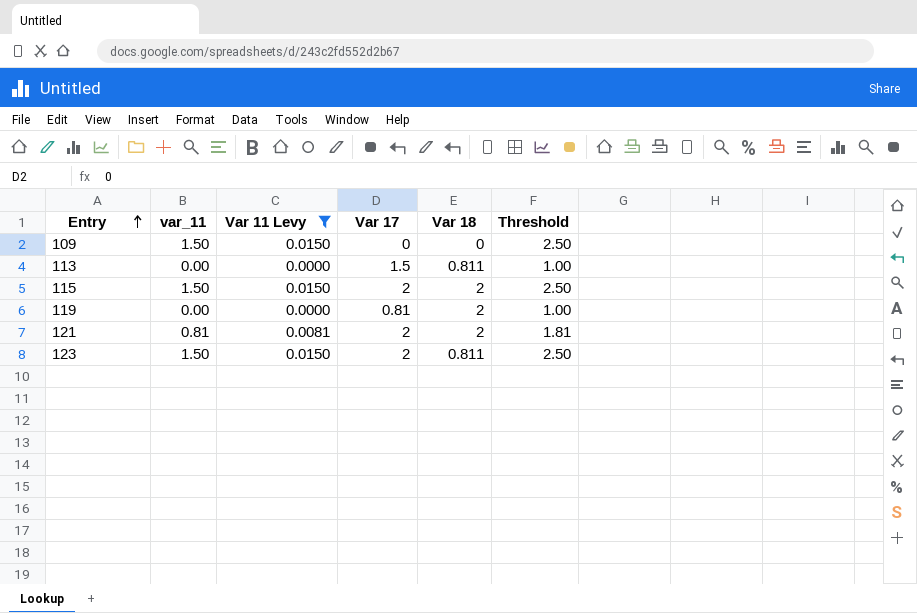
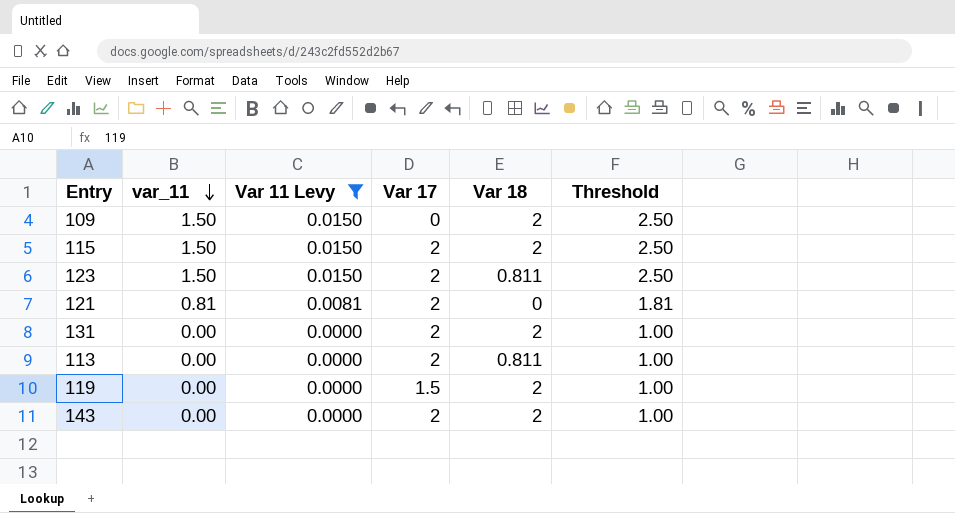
row order: Entry ascending -> var_11 descending
109 | Var 18: 0 -> 2
121 | Var 18: 2 -> 0
row 131: none -> 0.00 | 0.0000 | 2 | 2 | 1.00
113 | Var 17: 1.5 -> 2
119 | Var 17: 0.81 -> 1.5
row 143: none -> 0.00 | 0.0000 | 2 | 2 | 1.00

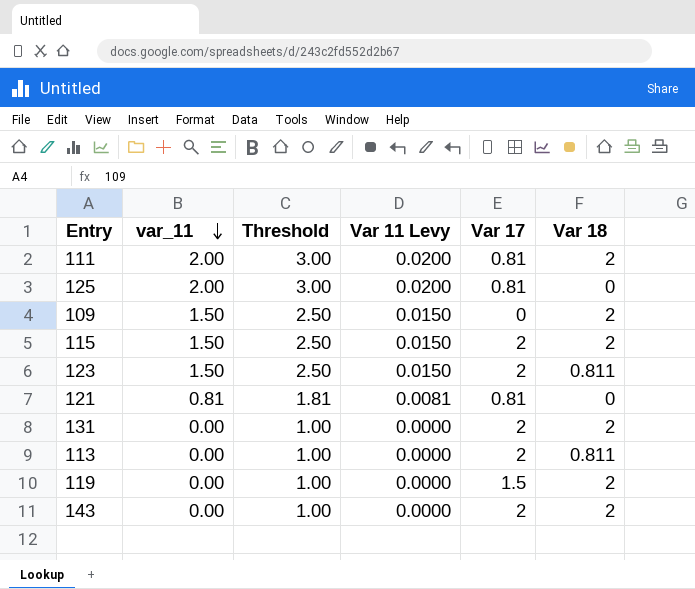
filter: Var 11 Levy != 0.0200 -> none
column Threshold | position: 6 -> 3
121 | Var 17: 2 -> 0.81

